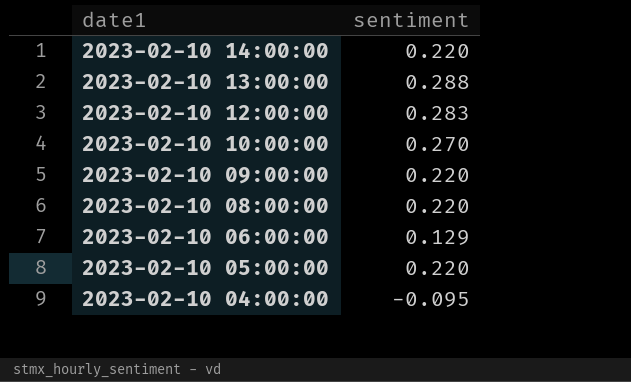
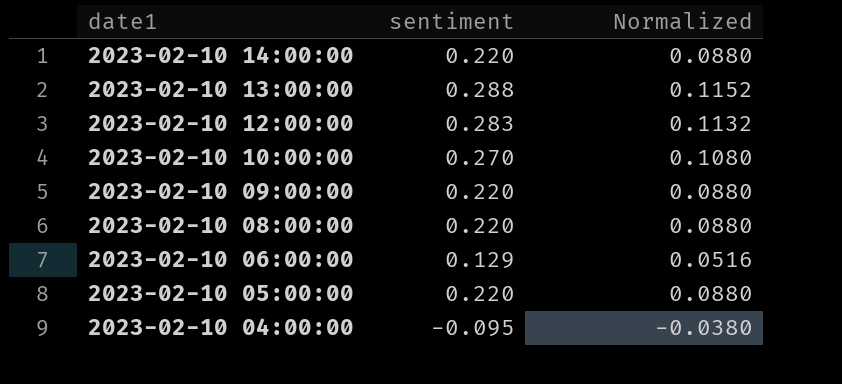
column Normalized | formula: none -> [sentiment] * 0.4

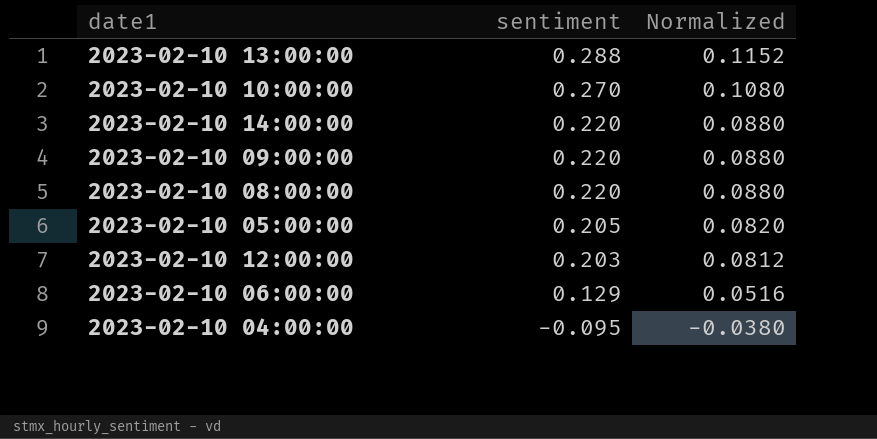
row order: date1 descending -> sentiment descending
2023-02-10 05:00:00 | sentiment: 0.220 -> 0.205
2023-02-10 05:00:00 | Normalized: 0.0880 -> 0.0820
2023-02-10 12:00:00 | sentiment: 0.283 -> 0.203
2023-02-10 12:00:00 | Normalized: 0.1132 -> 0.0812

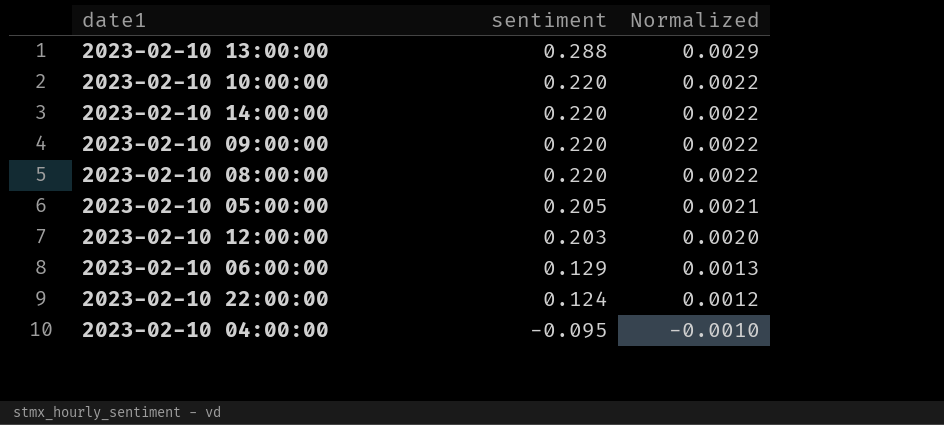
column Normalized | formula: [sentiment] * 0.4 -> [sentiment] * 0.01
2023-02-10 10:00:00 | sentiment: 0.270 -> 0.220
row 2023-02-10 22:00:00: none -> 0.124 | 0.0012

